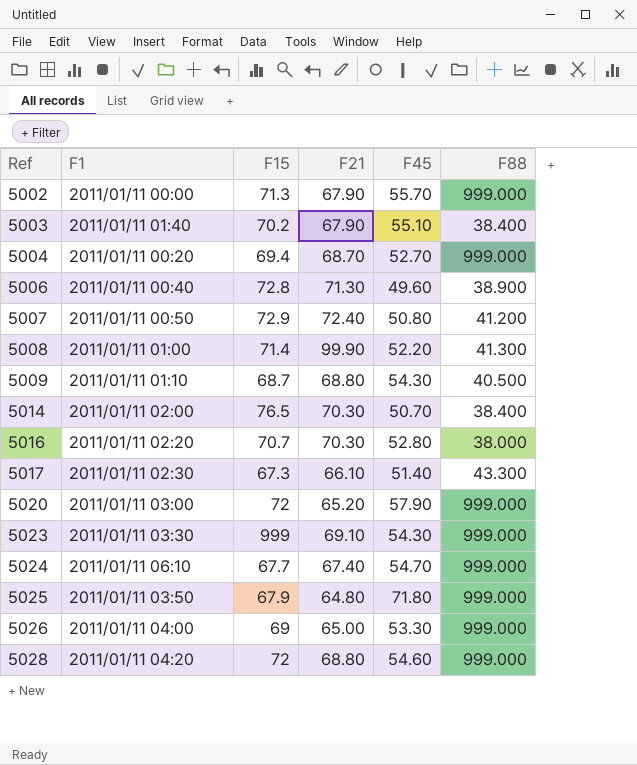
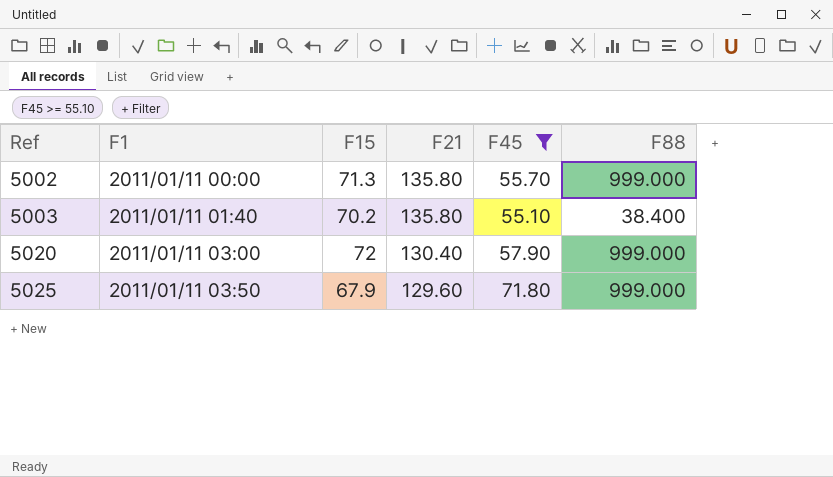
filter: none -> F45 >= 55.10
5002 | F21: 67.90 -> 135.80
5003 | F21: 67.90 -> 135.80
5020 | F21: 65.20 -> 130.40
5025 | F21: 64.80 -> 129.60

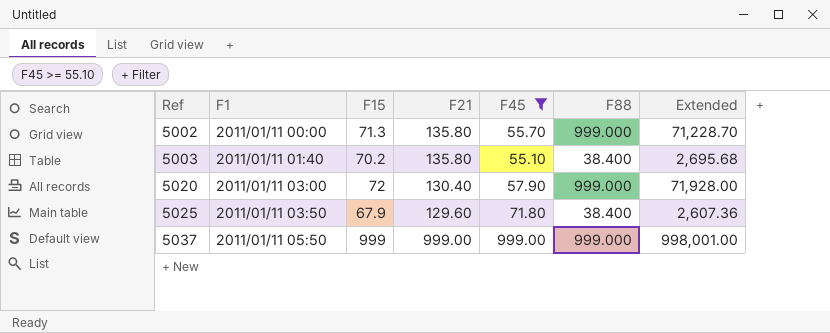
column Extended | formula: none -> [F15] * [F88]
5025 | F88: 999.000 -> 38.400
row 5037: none -> 2011/01/11 05:50 | 999 | 999.00 | 999.00 | 999.000 | 998,001.00

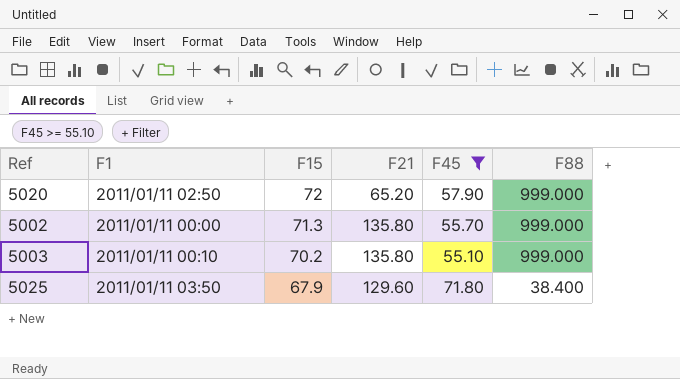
row order: Ref ascending -> F15 descending
column Extended | formula: [F15] * [F88] -> none
row 5037: 2011/01/11 05:50 | 999 | 999.00 | 999.00 | 999.000 | 998,001.00 -> none
5020 | F1: 2011/01/11 03:00 -> 2011/01/11 02:50
5020 | F21: 130.40 -> 65.20
5003 | F1: 2011/01/11 01:40 -> 2011/01/11 00:10
5003 | F88: 38.400 -> 999.000

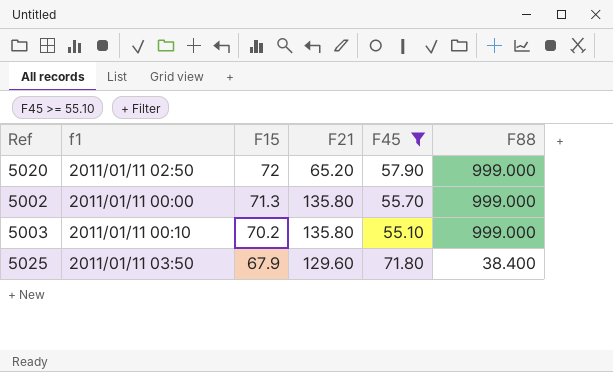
column name: F1 -> f1

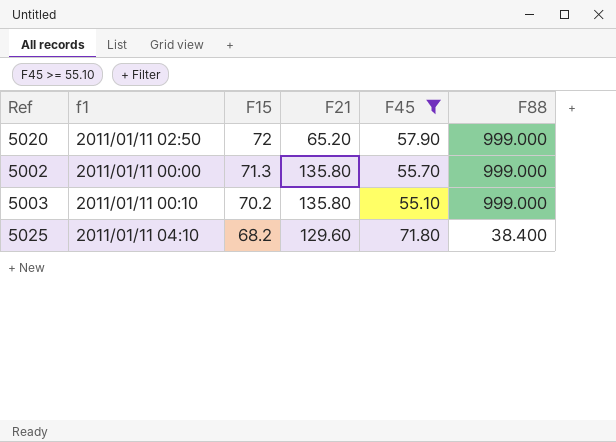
5025 | f1: 2011/01/11 03:50 -> 2011/01/11 04:10
5025 | F15: 67.9 -> 68.2

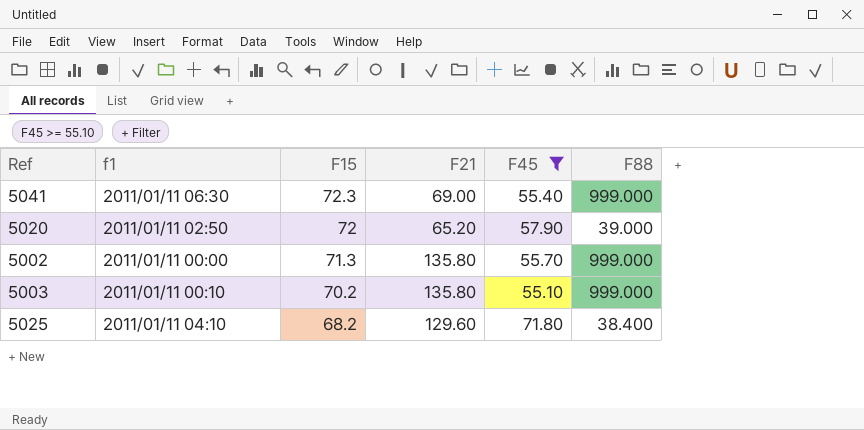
row 5041: none -> 2011/01/11 06:30 | 72.3 | 69.00 | 55.40 | 999.000
5020 | F88: 999.000 -> 39.000

